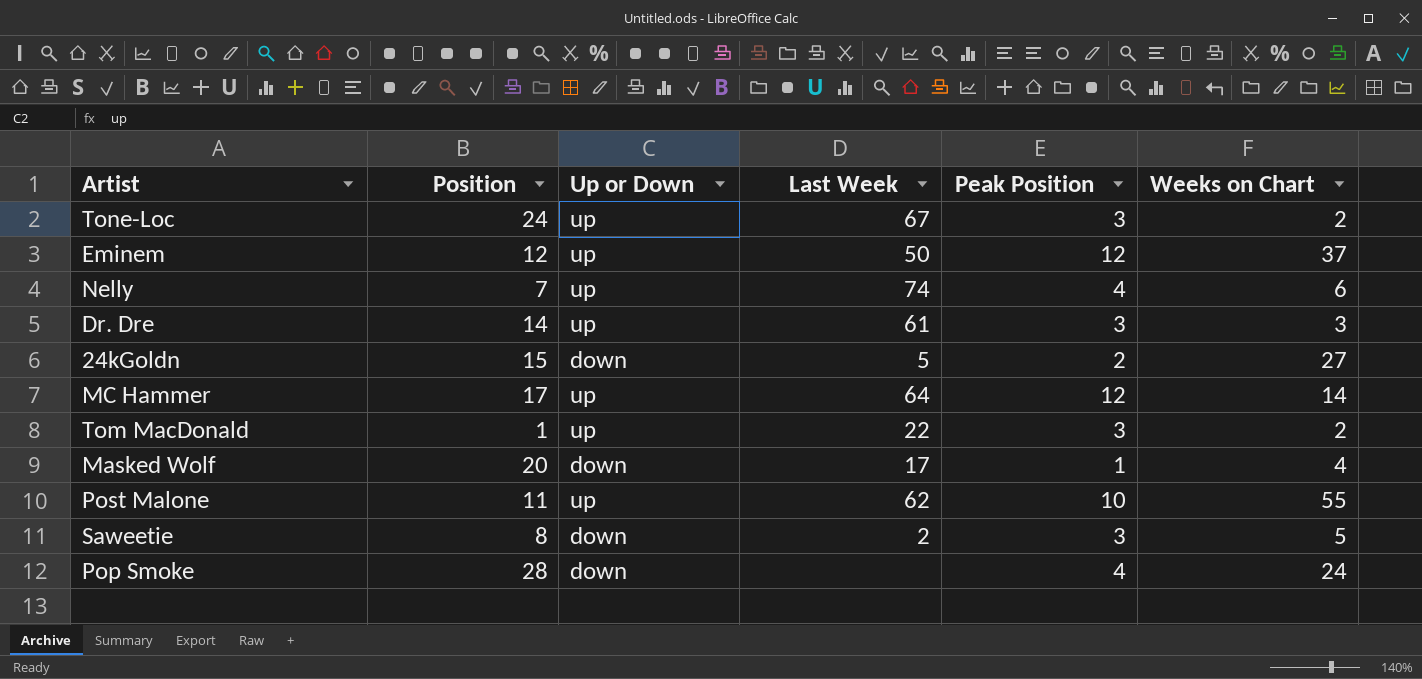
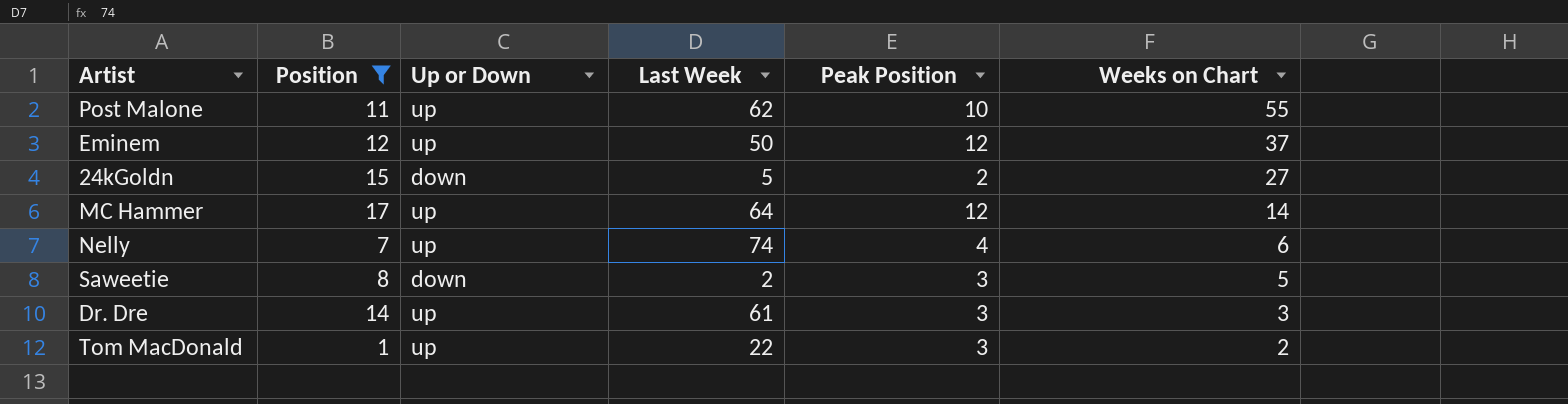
filter: none -> Position <= 17
row order: none -> Weeks on Chart descending

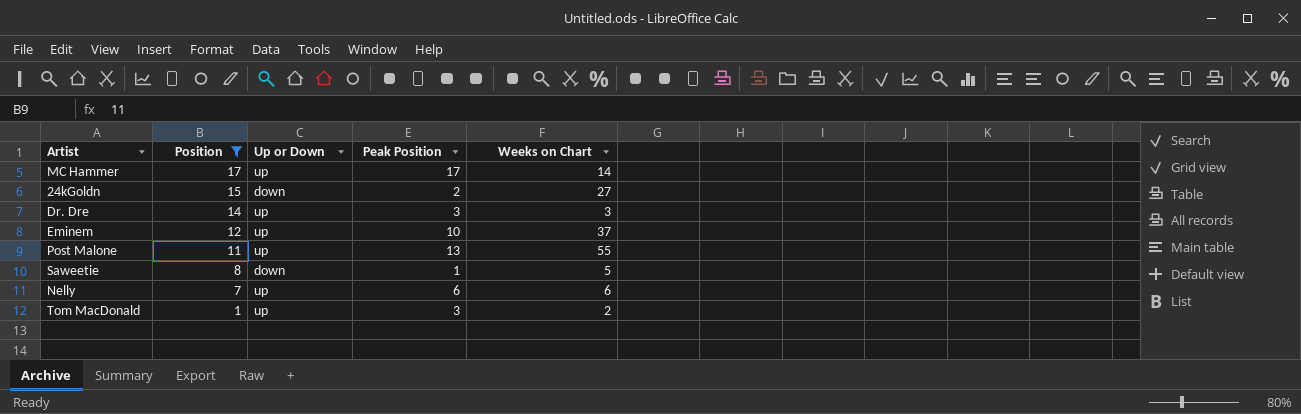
row order: Weeks on Chart descending -> Position descending
column Last Week | position: 4 -> none
MC Hammer | Peak Position: 12 -> 17
Eminem | Peak Position: 12 -> 10
Post Malone | Peak Position: 10 -> 13
Saweetie | Peak Position: 3 -> 1
Nelly | Peak Position: 4 -> 6

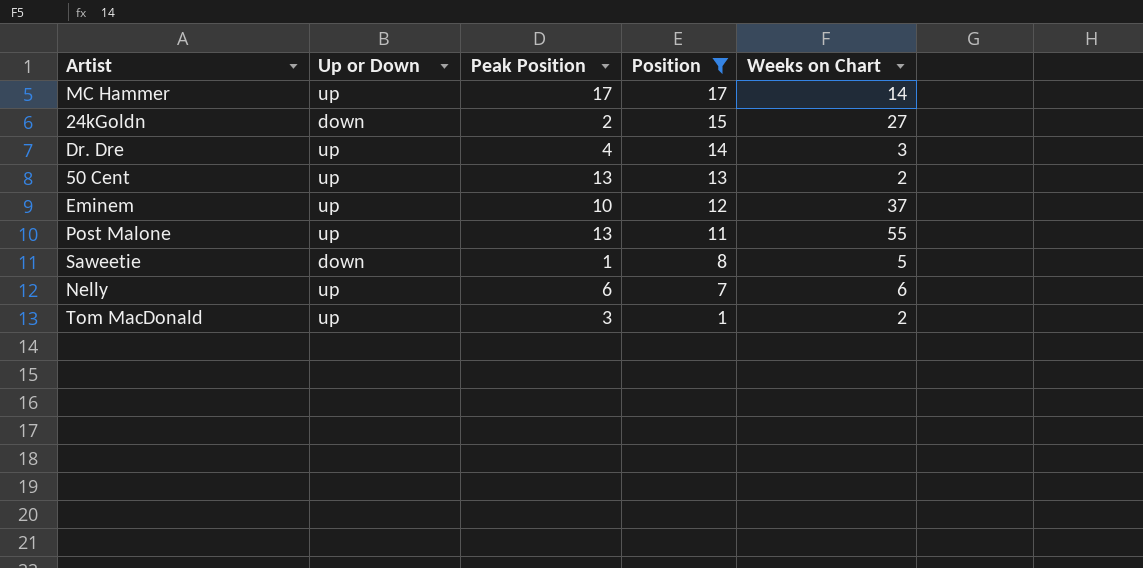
column Position | position: 2 -> 4
Dr. Dre | Peak Position: 3 -> 4
row 50 Cent: none -> up | 13 | 13 | 2

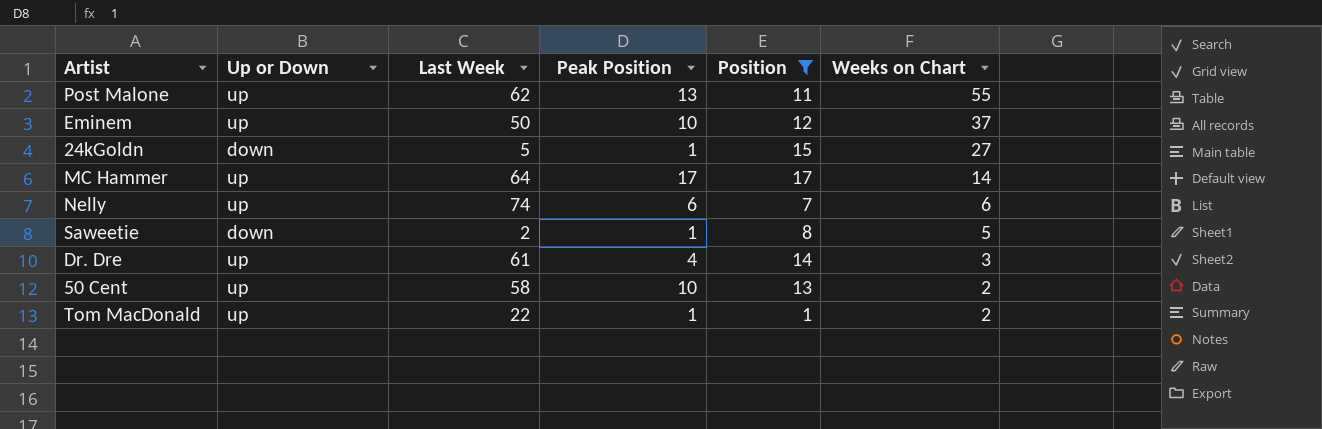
row order: Position descending -> Weeks on Chart descending
column Last Week | position: none -> 3
24kGoldn | Peak Position: 2 -> 1
50 Cent | Peak Position: 13 -> 10
Tom MacDonald | Peak Position: 3 -> 1

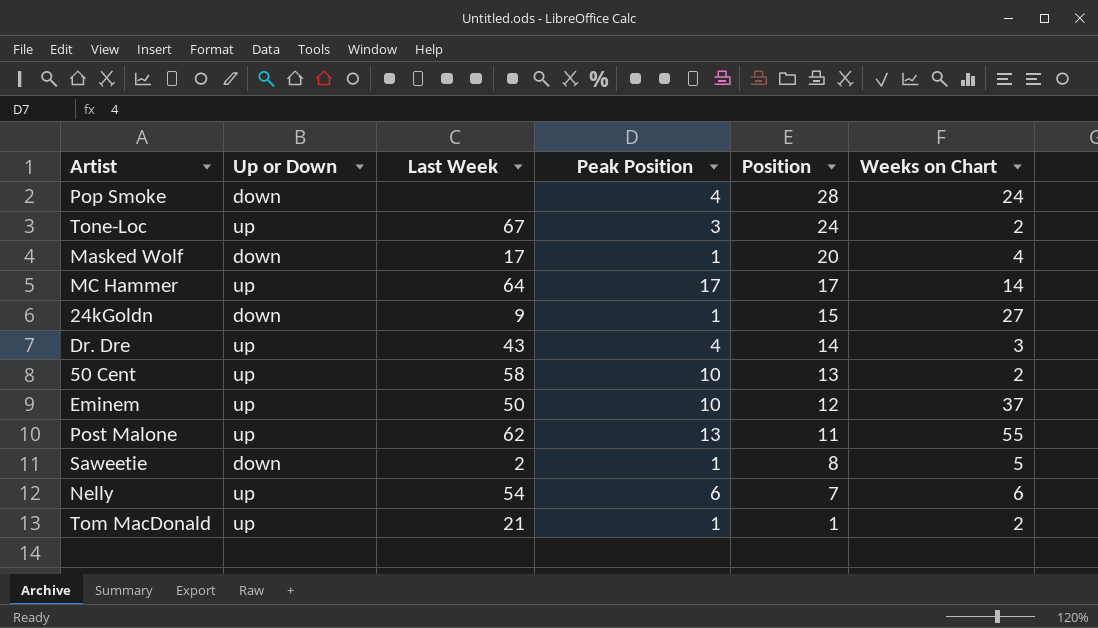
filter: Position <= 17 -> none
row order: Weeks on Chart descending -> Position descending
24kGoldn | Last Week: 5 -> 9
Dr. Dre | Last Week: 61 -> 43
Nelly | Last Week: 74 -> 54
Tom MacDonald | Last Week: 22 -> 21

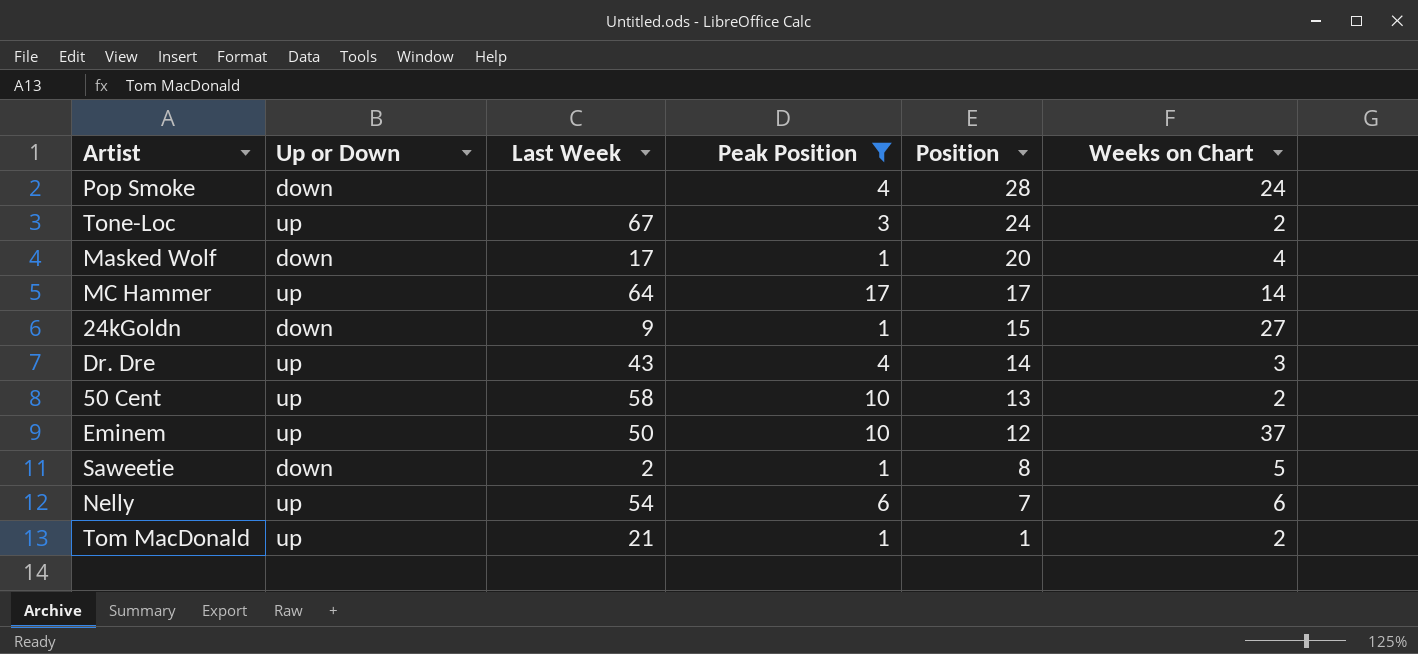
filter: none -> Peak Position != 13

